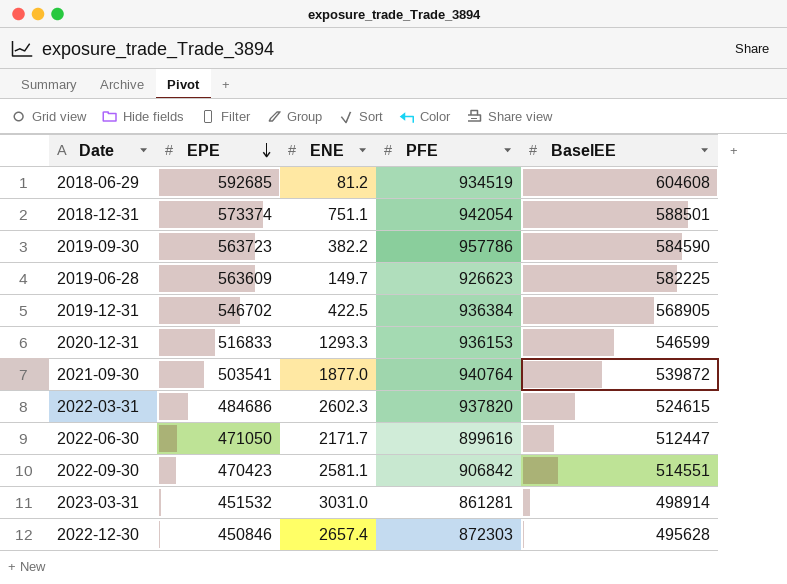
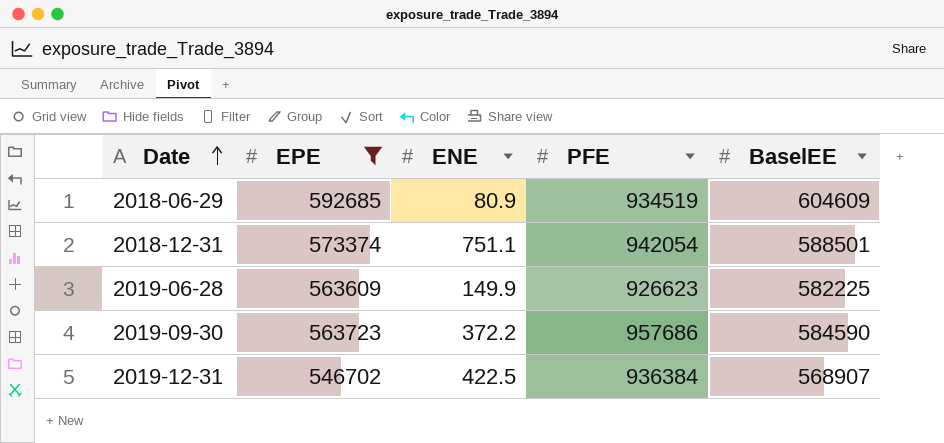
filter: none -> EPE >= 546702
row order: EPE descending -> Date ascending
2018-06-29 | ENE: 81.2 -> 80.9
2018-06-29 | BaselEE: 604608 -> 604609
2019-06-28 | ENE: 149.7 -> 149.9
2019-09-30 | ENE: 382.2 -> 372.2
2019-09-30 | PFE: 957786 -> 957686
2019-12-31 | BaselEE: 568905 -> 568907

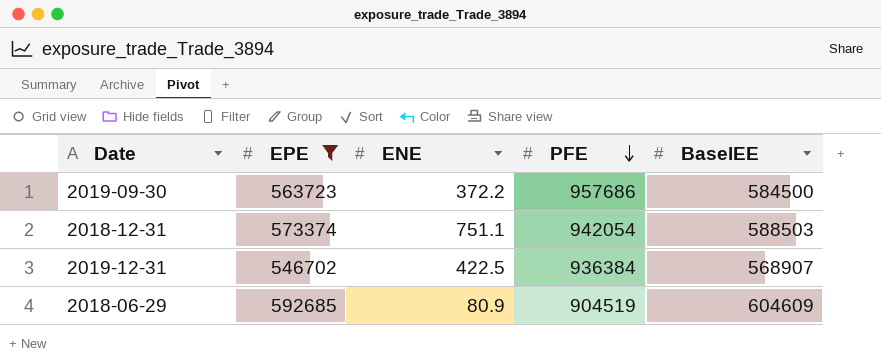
row order: Date ascending -> PFE descending
row 2019-06-28: 563609 | 149.9 | 926623 | 582225 -> none
2019-09-30 | BaselEE: 584590 -> 584500
2018-12-31 | BaselEE: 588501 -> 588503
2018-06-29 | PFE: 934519 -> 904519

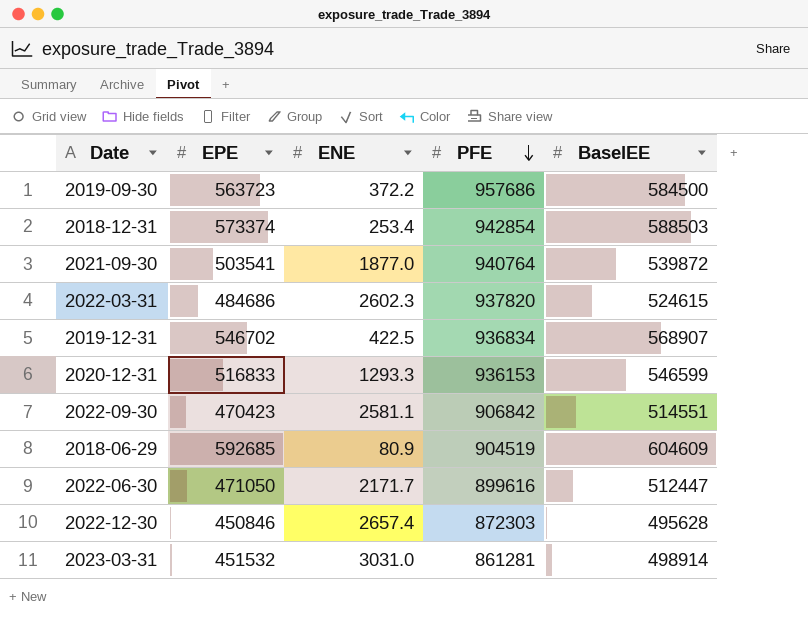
filter: EPE >= 546702 -> none
2018-12-31 | ENE: 751.1 -> 253.4
2018-12-31 | PFE: 942054 -> 942854
2019-12-31 | PFE: 936384 -> 936834

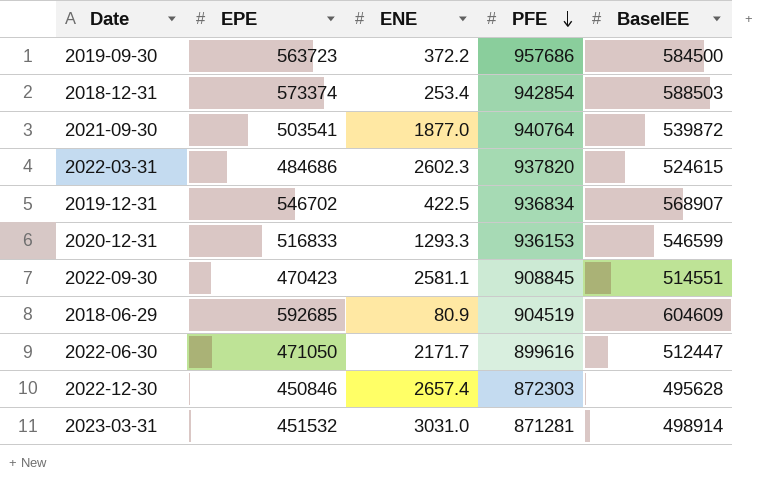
2022-09-30 | PFE: 906842 -> 908845
2023-03-31 | PFE: 861281 -> 871281

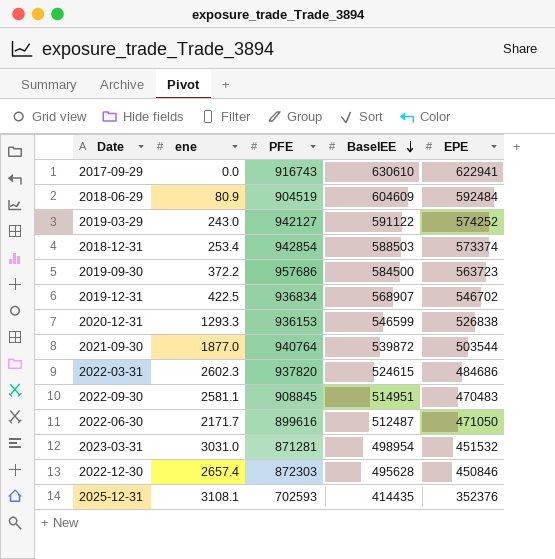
row order: PFE descending -> BaselEE descending
column name: ENE -> ene
column EPE | position: 2 -> 5
row 2017-09-29: none -> 0.0 | 916743 | 630610 | 622941
2018-06-29 | EPE: 592685 -> 592484
row 2019-03-29: none -> 243.0 | 942127 | 591122 | 574252
2020-12-31 | EPE: 516833 -> 526838
2021-09-30 | EPE: 503541 -> 503544
2022-09-30 | BaselEE: 514551 -> 514951
2022-09-30 | EPE: 470423 -> 470483
2022-06-30 | BaselEE: 512447 -> 512487
2023-03-31 | BaselEE: 498914 -> 498954
row 2025-12-31: none -> 3108.1 | 702593 | 414435 | 352376

